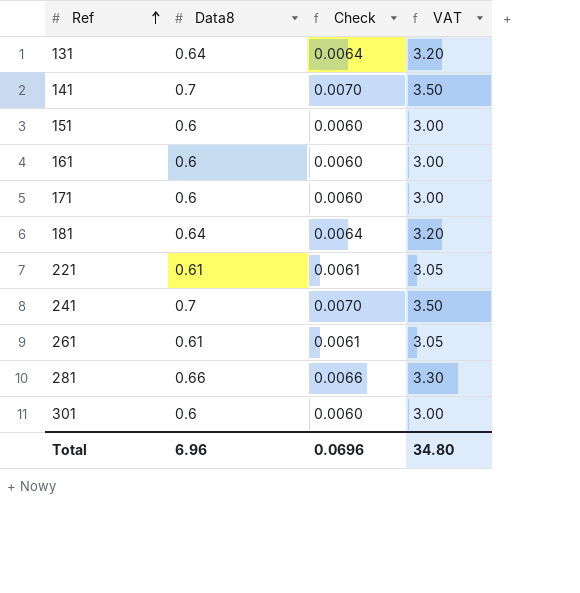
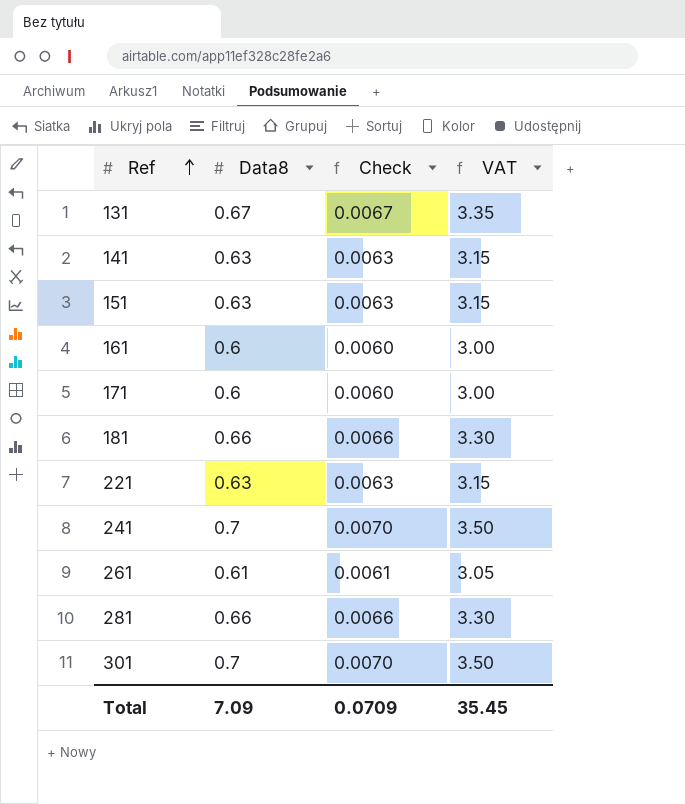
131 | Data8: 0.64 -> 0.67
131 | Check: 0.0064 -> 0.0067
131 | VAT: 3.20 -> 3.35
141 | Data8: 0.7 -> 0.63
141 | Check: 0.0070 -> 0.0063
141 | VAT: 3.50 -> 3.15
151 | Data8: 0.6 -> 0.63
151 | Check: 0.0060 -> 0.0063
151 | VAT: 3.00 -> 3.15
181 | Data8: 0.64 -> 0.66
181 | Check: 0.0064 -> 0.0066
181 | VAT: 3.20 -> 3.30
221 | Data8: 0.61 -> 0.63
221 | Check: 0.0061 -> 0.0063
221 | VAT: 3.05 -> 3.15
301 | Data8: 0.6 -> 0.7
301 | Check: 0.0060 -> 0.0070
301 | VAT: 3.00 -> 3.50
Total | Data8: 6.96 -> 7.09
Total | Check: 0.0696 -> 0.0709
Total | VAT: 34.80 -> 35.45

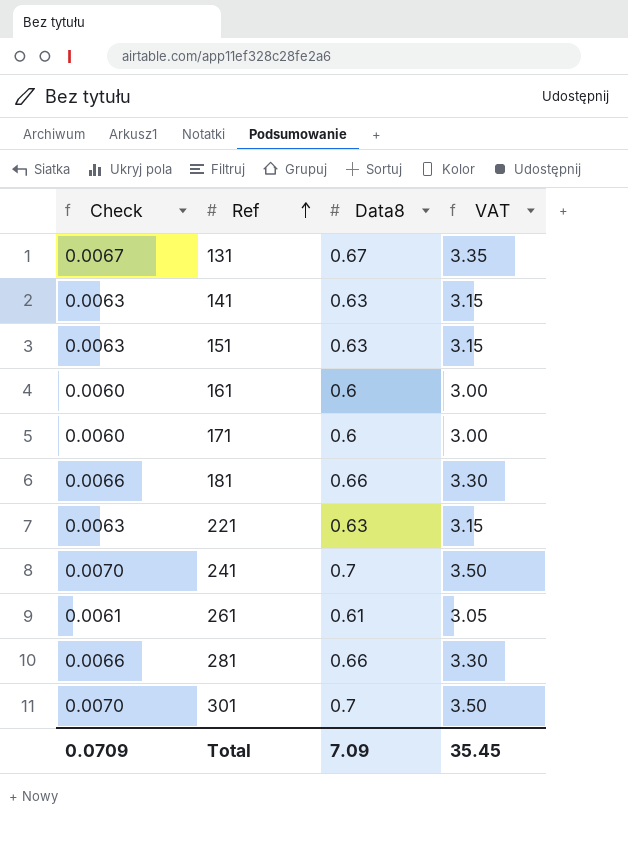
column Check | position: 3 -> 1

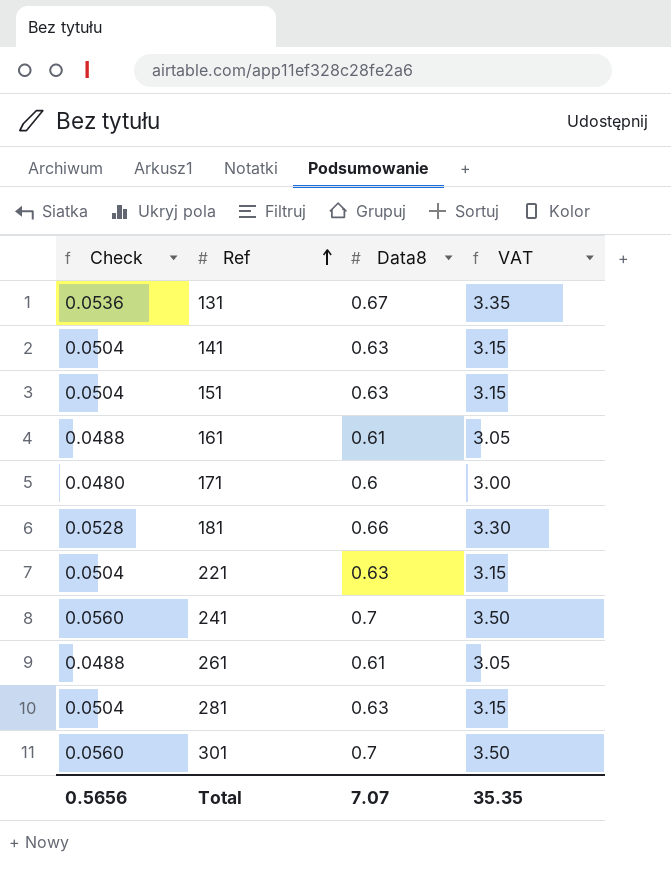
column Check | formula: [Data8] * 0.01 -> [Data8] * 0.08
161 | Data8: 0.6 -> 0.61
161 | VAT: 3.00 -> 3.05
281 | Data8: 0.66 -> 0.63
281 | VAT: 3.30 -> 3.15
Total | Check: 0.0709 -> 0.5656
Total | Data8: 7.09 -> 7.07
Total | VAT: 35.45 -> 35.35

